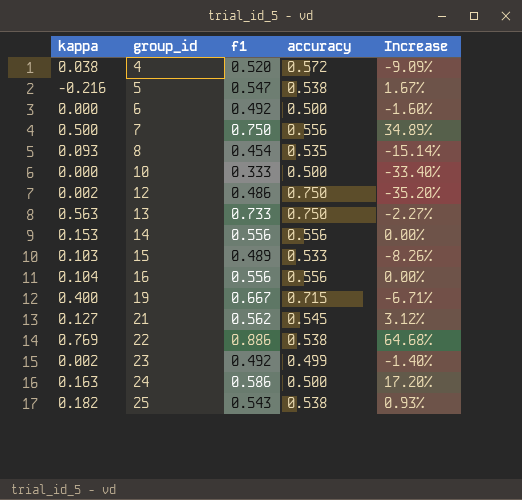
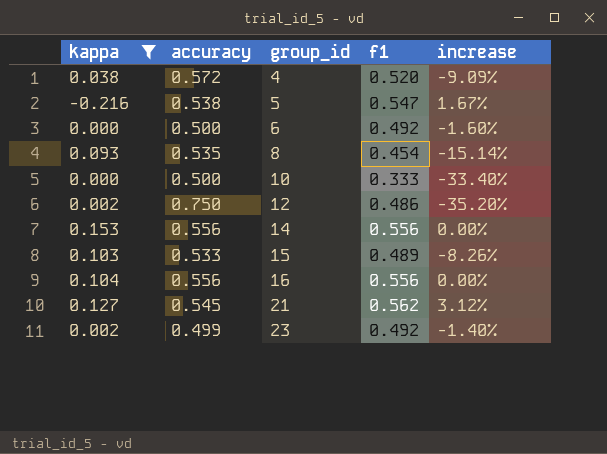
filter: none -> kappa <= 0.153
column accuracy | position: 4 -> 2
column name: Increase -> increase

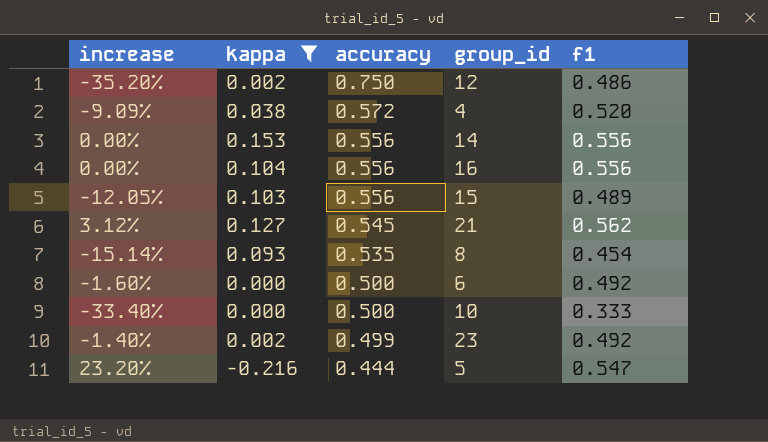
row order: group_id ascending -> accuracy descending
column increase | position: 5 -> 1
15 | increase: -8.26% -> -12.05%
15 | accuracy: 0.533 -> 0.556
5 | increase: 1.67% -> 23.20%
5 | accuracy: 0.538 -> 0.444

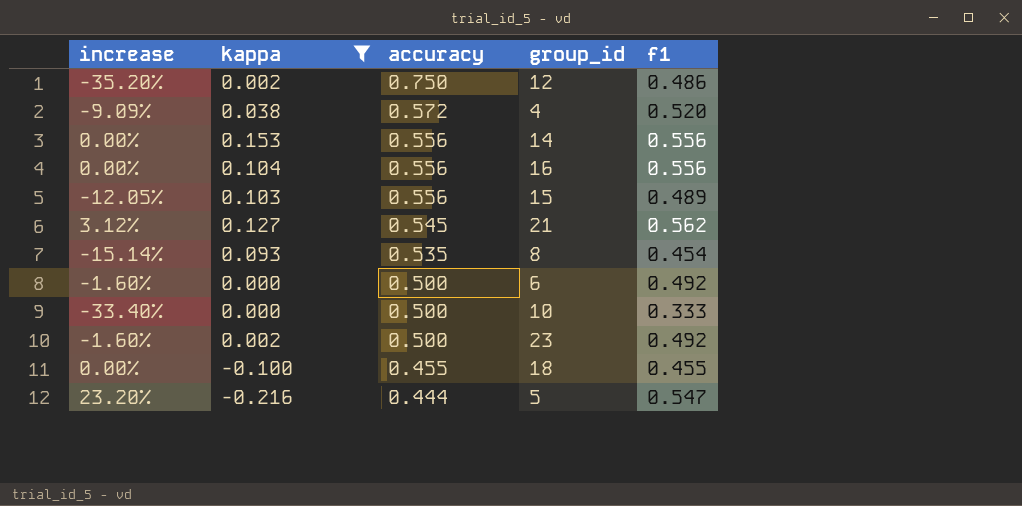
23 | increase: -1.40% -> -1.60%
23 | accuracy: 0.499 -> 0.500
row 18: none -> 0.00% | -0.100 | 0.455 | 0.455

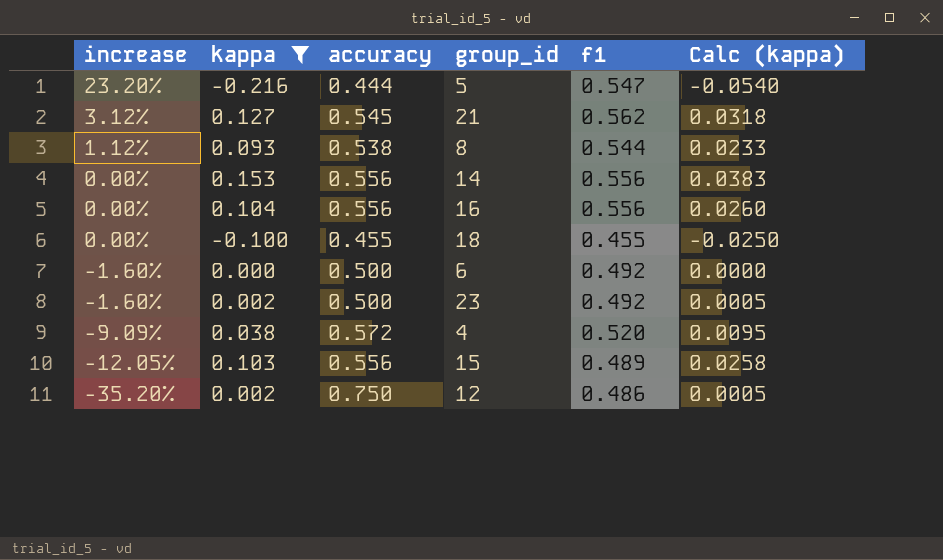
row order: accuracy descending -> increase descending
column Calc (kappa) | formula: none -> [kappa] * 0.25
row 10: -33.40% | 0.000 | 0.500 | 0.333 -> none
8 | increase: -15.14% -> 1.12%
8 | accuracy: 0.535 -> 0.538
8 | f1: 0.454 -> 0.544

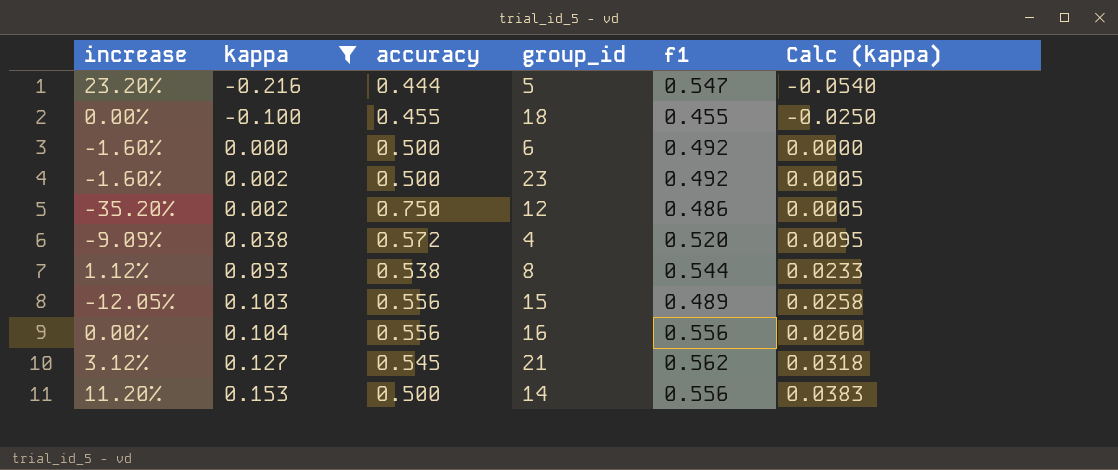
row order: increase descending -> kappa ascending
14 | increase: 0.00% -> 11.20%
14 | accuracy: 0.556 -> 0.500

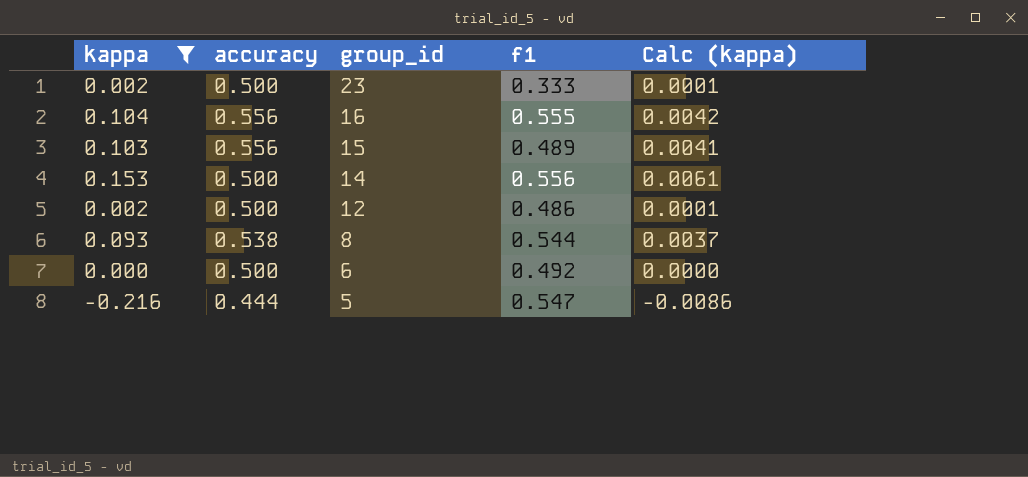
row order: kappa ascending -> group_id descending
column increase | formula: ([f1] - [accuracy]) / [accuracy] -> none
column Calc (kappa) | formula: [kappa] * 0.25 -> [kappa] * 0.04
row 18: 0.00% | -0.100 | 0.455 | 0.455 | -0.0250 -> none
row 4: -9.09% | 0.038 | 0.572 | 0.520 | 0.0095 -> none
row 21: 3.12% | 0.127 | 0.545 | 0.562 | 0.0318 -> none
23 | f1: 0.492 -> 0.333
16 | f1: 0.556 -> 0.555
12 | accuracy: 0.750 -> 0.500

